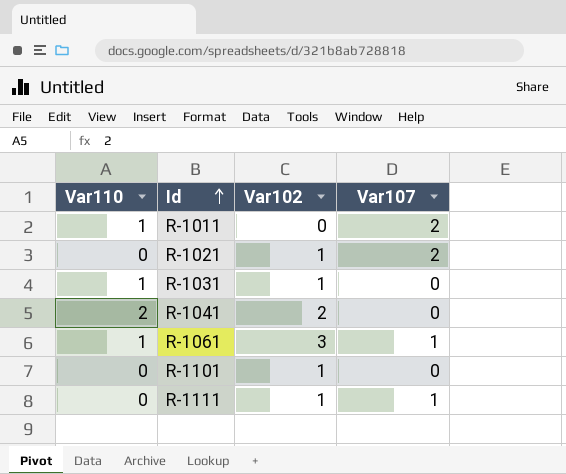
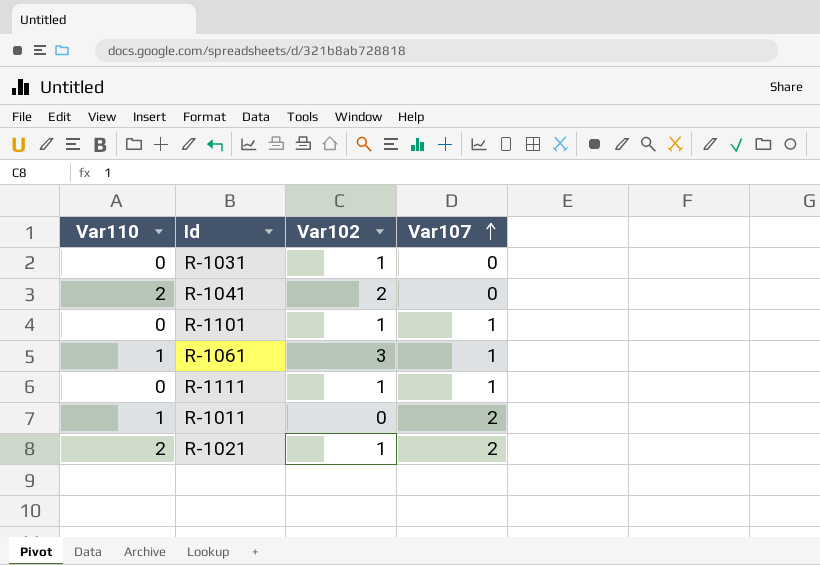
row order: Id ascending -> Var107 ascending
R-1031 | Var110: 1 -> 0
R-1101 | Var107: 0 -> 1
R-1021 | Var110: 0 -> 2

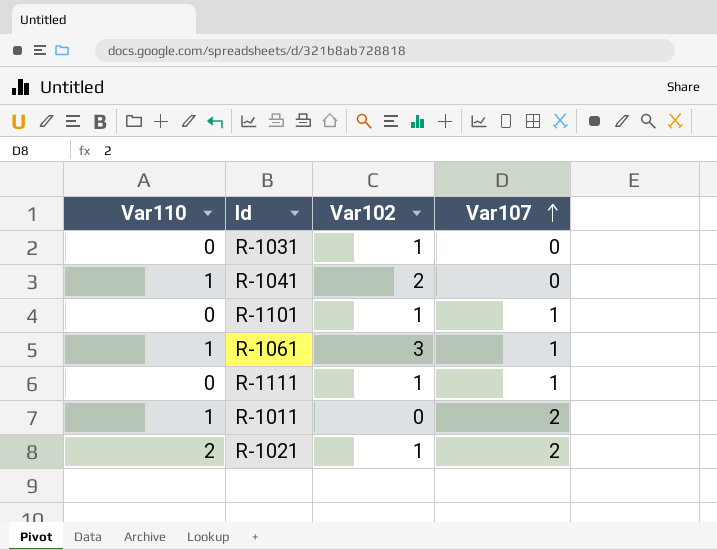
R-1041 | Var110: 2 -> 1

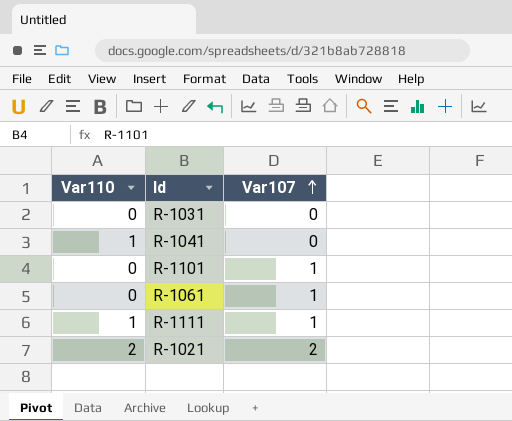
column Var102 | position: 3 -> none
row R-1011: 1 | 0 | 2 -> none
R-1061 | Var110: 1 -> 0
R-1111 | Var110: 0 -> 1

